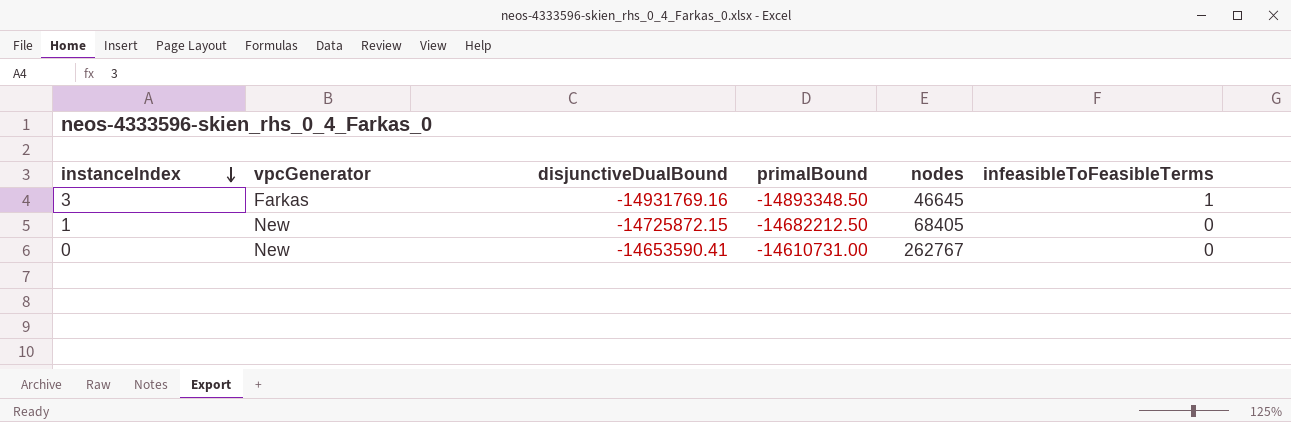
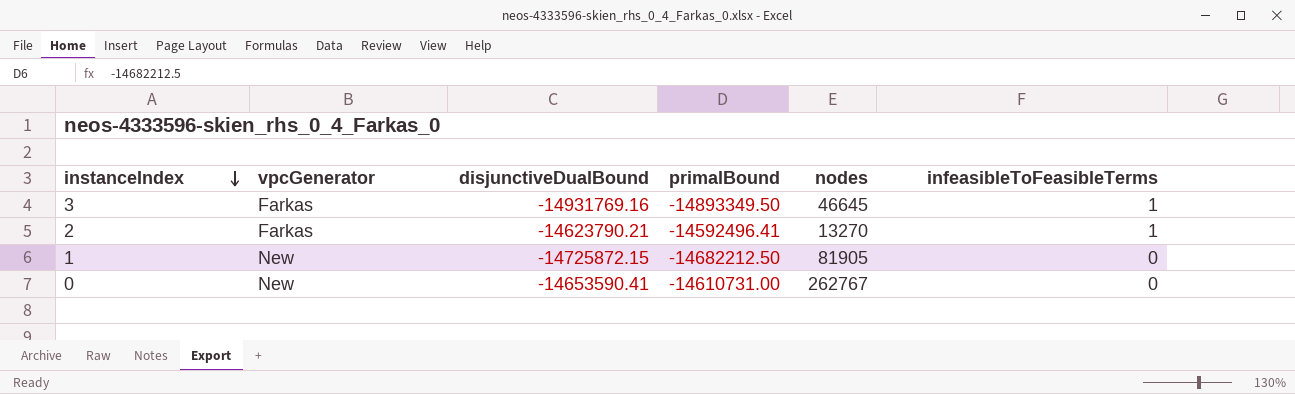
3 | primalBound: -14893348.50 -> -14893349.50
row 2: none -> Farkas | -14623790.21 | -14592496.41 | 13270 | 1
1 | nodes: 68405 -> 81905

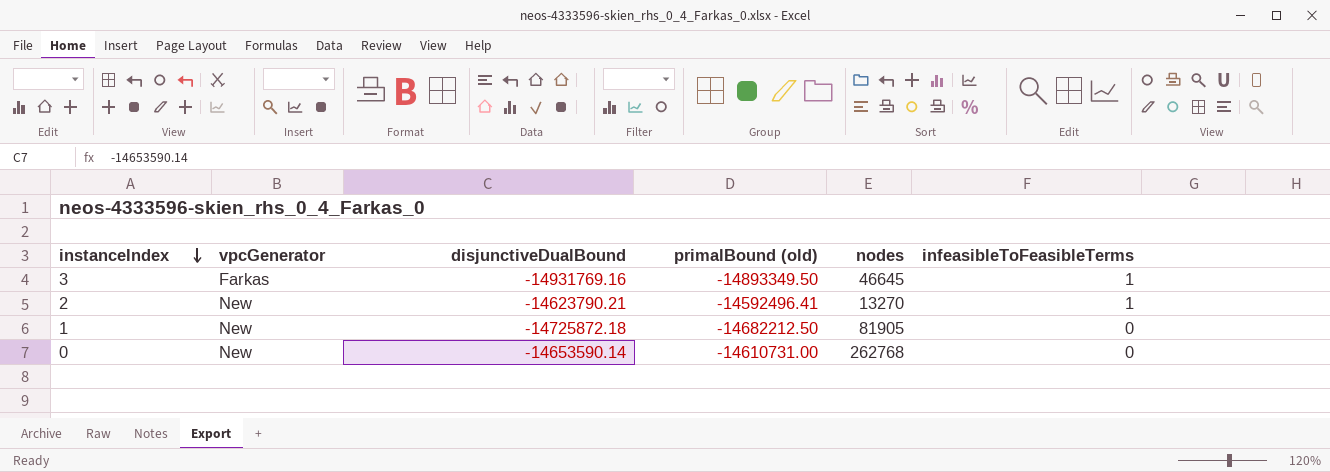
column name: primalBound -> primalBound (old)
2 | vpcGenerator: Farkas -> New
1 | disjunctiveDualBound: -14725872.15 -> -14725872.18
0 | disjunctiveDualBound: -14653590.41 -> -14653590.14
0 | nodes: 262767 -> 262768

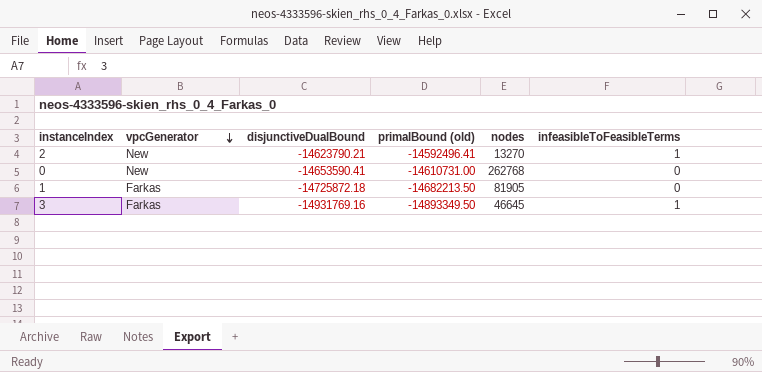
row order: instanceIndex descending -> vpcGenerator descending
0 | disjunctiveDualBound: -14653590.14 -> -14653590.41
1 | vpcGenerator: New -> Farkas
1 | primalBound (old): -14682212.50 -> -14682213.50

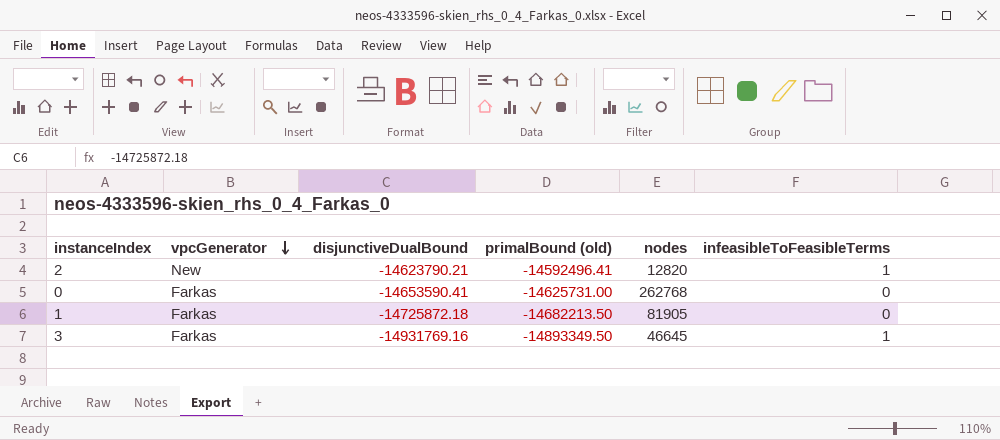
2 | nodes: 13270 -> 12820
0 | vpcGenerator: New -> Farkas
0 | primalBound (old): -14610731.00 -> -14625731.00

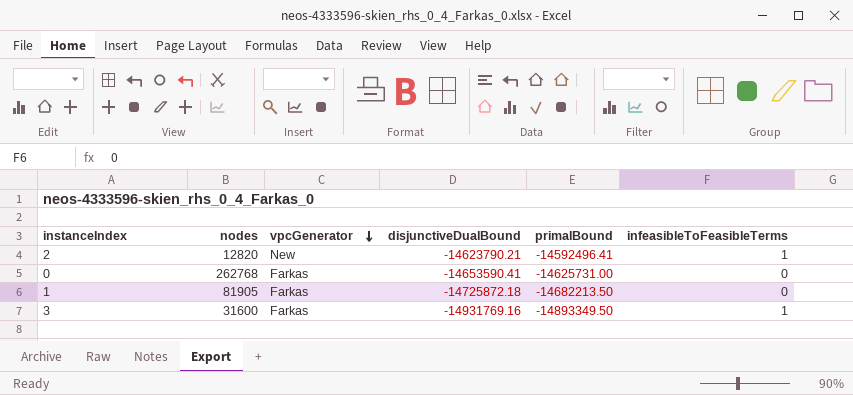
column nodes | position: 5 -> 2
column name: primalBound (old) -> primalBound
3 | nodes: 46645 -> 31600

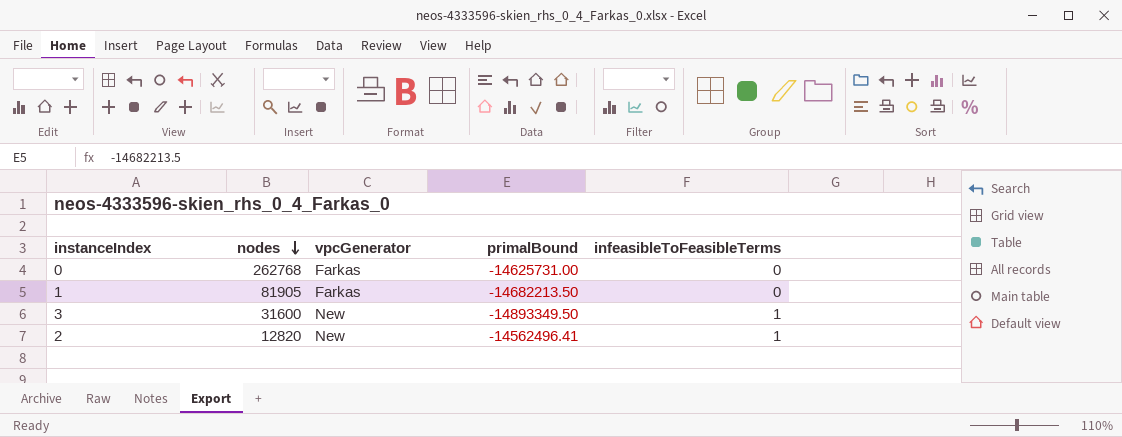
row order: vpcGenerator descending -> nodes descending
column disjunctiveDualBound | position: 4 -> none
3 | vpcGenerator: Farkas -> New
2 | primalBound: -14592496.41 -> -14562496.41

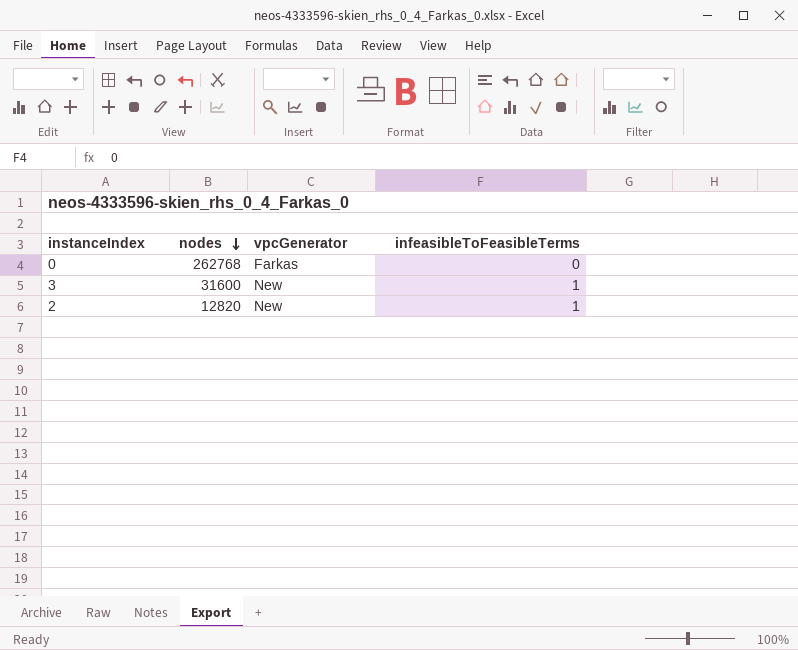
column primalBound | position: 4 -> none
row 1: 81905 | Farkas | -14682213.50 | 0 -> none

